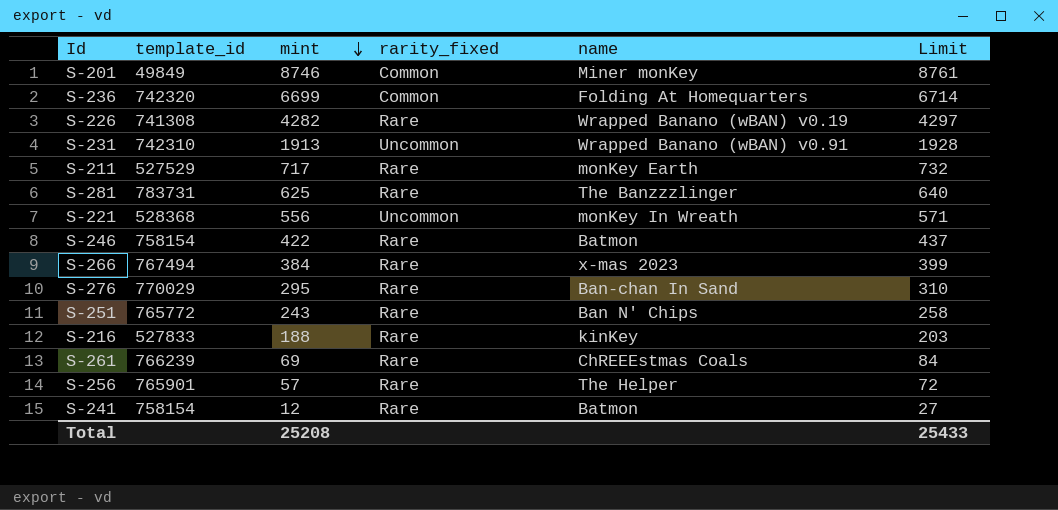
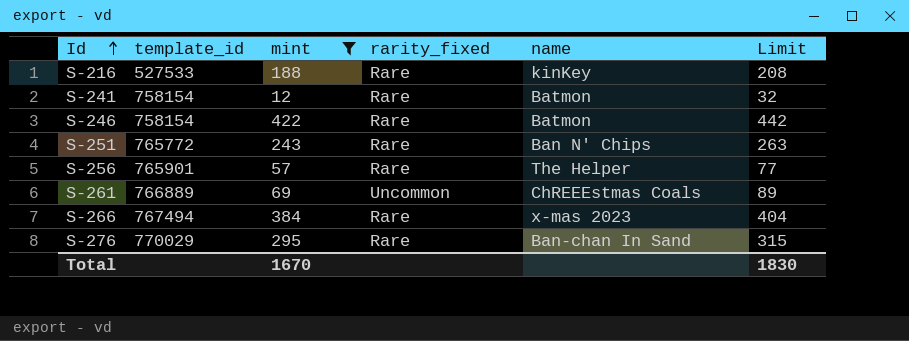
filter: none -> mint <= 422
row order: mint descending -> Id ascending
column Limit | formula: [mint] + 15 -> [mint] + 20
S-216 | template_id: 527833 -> 527533
S-261 | template_id: 766239 -> 766889
S-261 | rarity_fixed: Rare -> Uncommon
Total | mint: 25208 -> 1670
Total | Limit: 25433 -> 1830

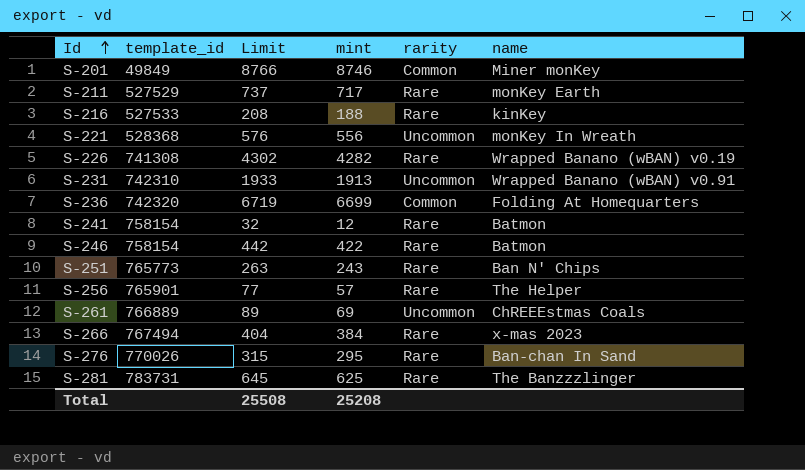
filter: mint <= 422 -> none
column Limit | position: 6 -> 3
column name: rarity_fixed -> rarity
S-251 | template_id: 765772 -> 765773
S-276 | template_id: 770029 -> 770026
Total | Limit: 1830 -> 25508
Total | mint: 1670 -> 25208

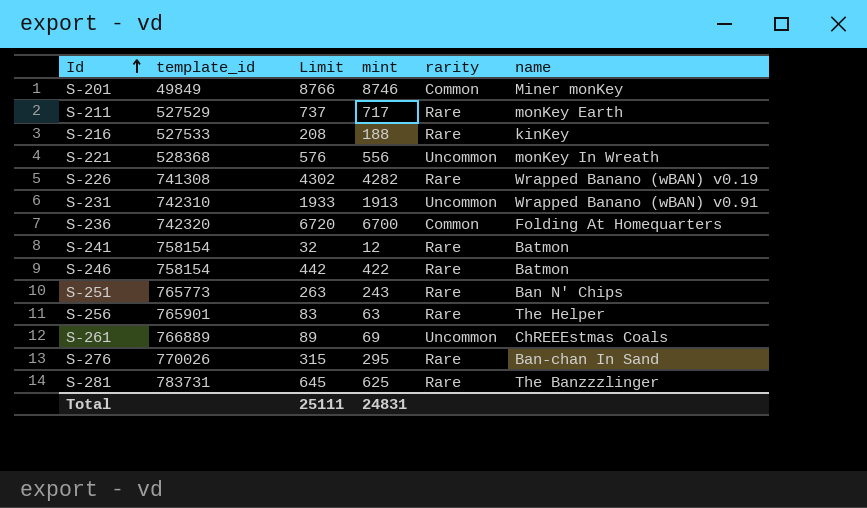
row S-266: 767494 | 404 | 384 | Rare | x-mas 2023 -> none
S-236 | Limit: 6719 -> 6720
S-236 | mint: 6699 -> 6700
S-256 | Limit: 77 -> 83
S-256 | mint: 57 -> 63
Total | Limit: 25508 -> 25111
Total | mint: 25208 -> 24831

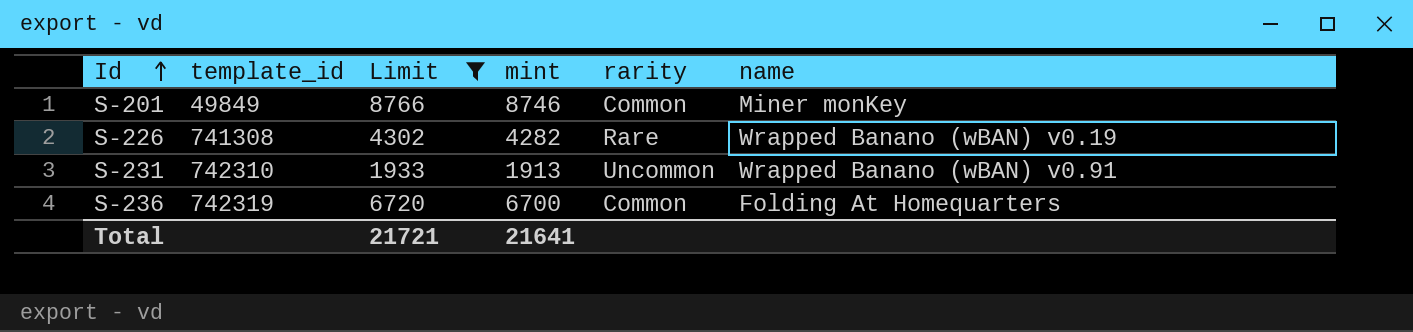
filter: none -> Limit >= 1933
S-236 | template_id: 742320 -> 742319
Total | Limit: 25111 -> 21721
Total | mint: 24831 -> 21641

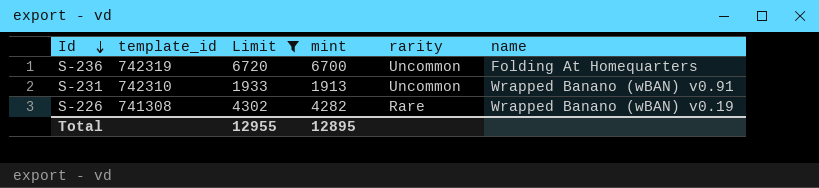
row order: Id ascending -> Id descending
row S-201: 49849 | 8766 | 8746 | Common | Miner monKey -> none
S-236 | rarity: Common -> Uncommon
Total | Limit: 21721 -> 12955
Total | mint: 21641 -> 12895

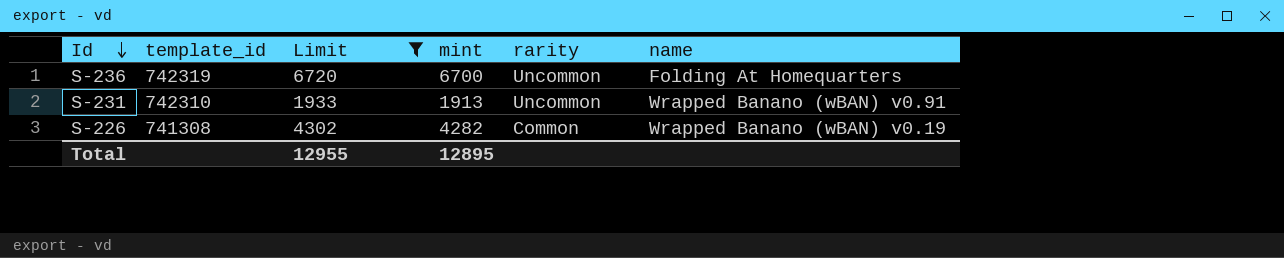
S-226 | rarity: Rare -> Common

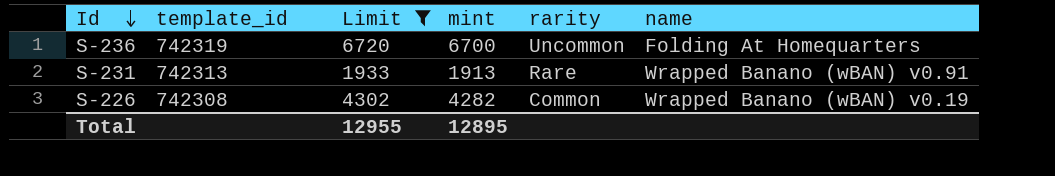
S-231 | template_id: 742310 -> 742313
S-231 | rarity: Uncommon -> Rare
S-226 | template_id: 741308 -> 742308

